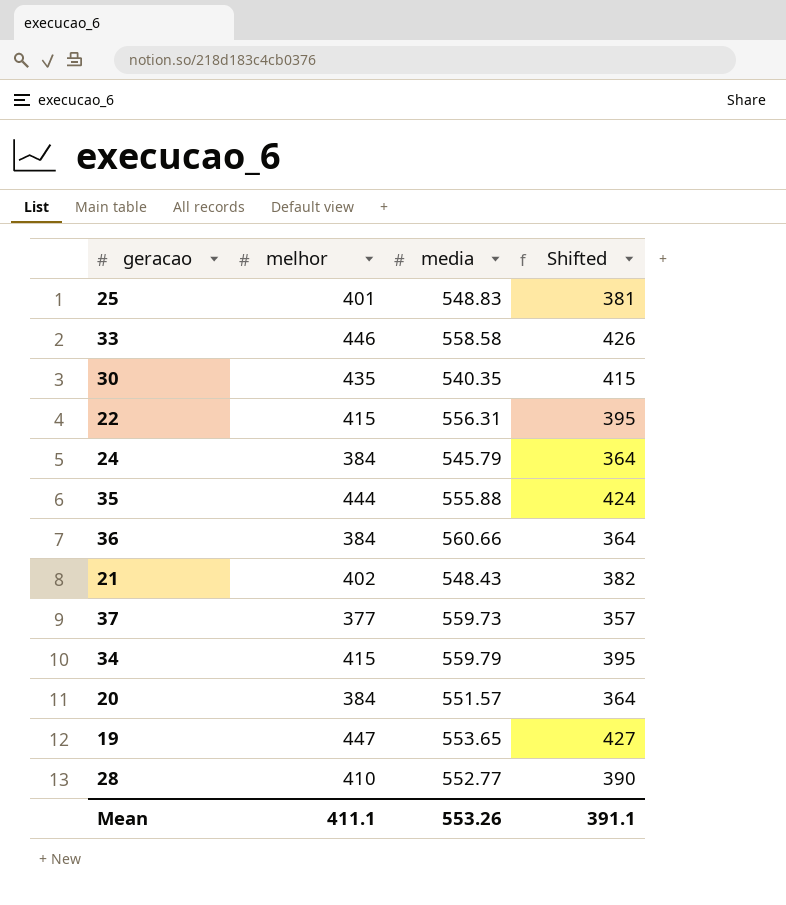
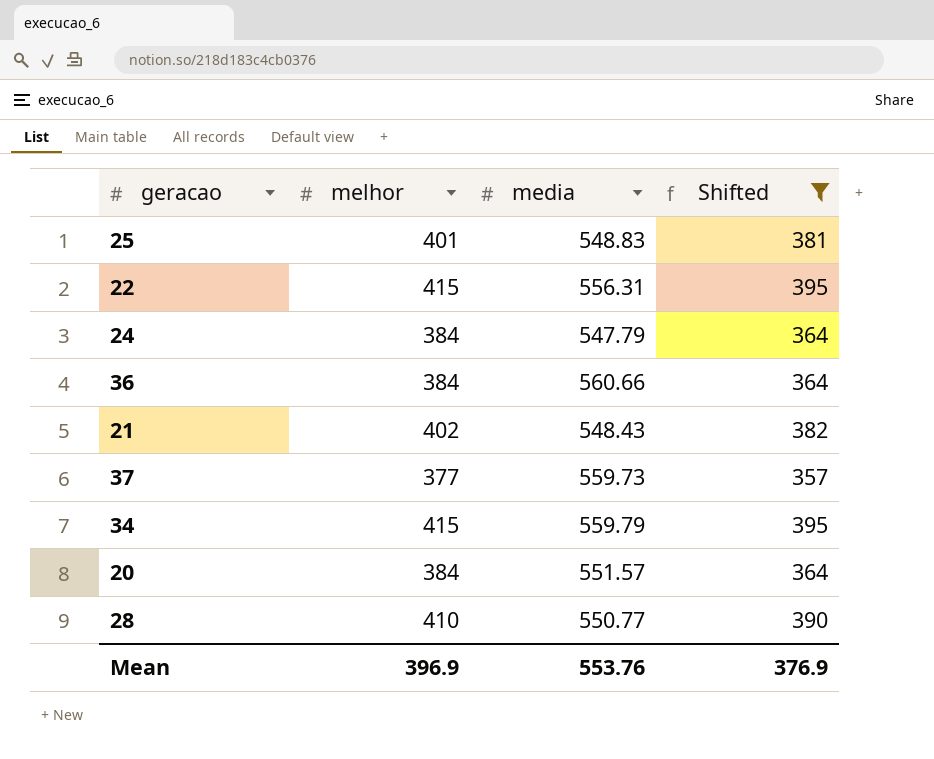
filter: none -> Shifted <= 395
24 | media: 545.79 -> 547.79
28 | media: 552.77 -> 550.77
Mean | melhor: 411.1 -> 396.9
Mean | media: 553.26 -> 553.76
Mean | Shifted: 391.1 -> 376.9

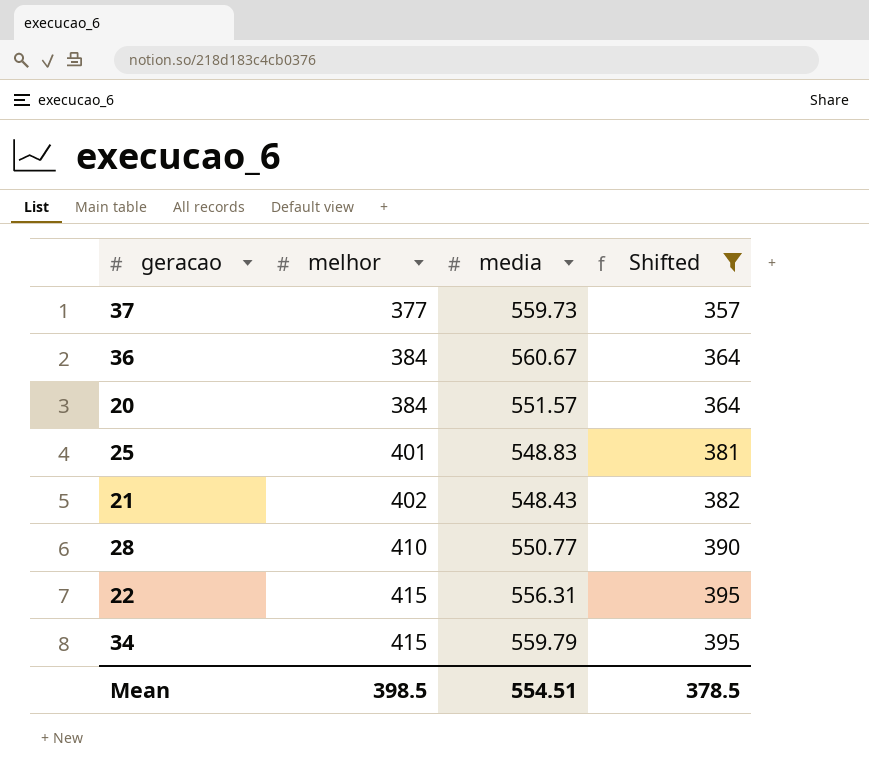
row order: none -> melhor ascending
row 24: 384 | 547.79 | 364 -> none
36 | media: 560.66 -> 560.67
Mean | melhor: 396.9 -> 398.5
Mean | media: 553.76 -> 554.51
Mean | Shifted: 376.9 -> 378.5

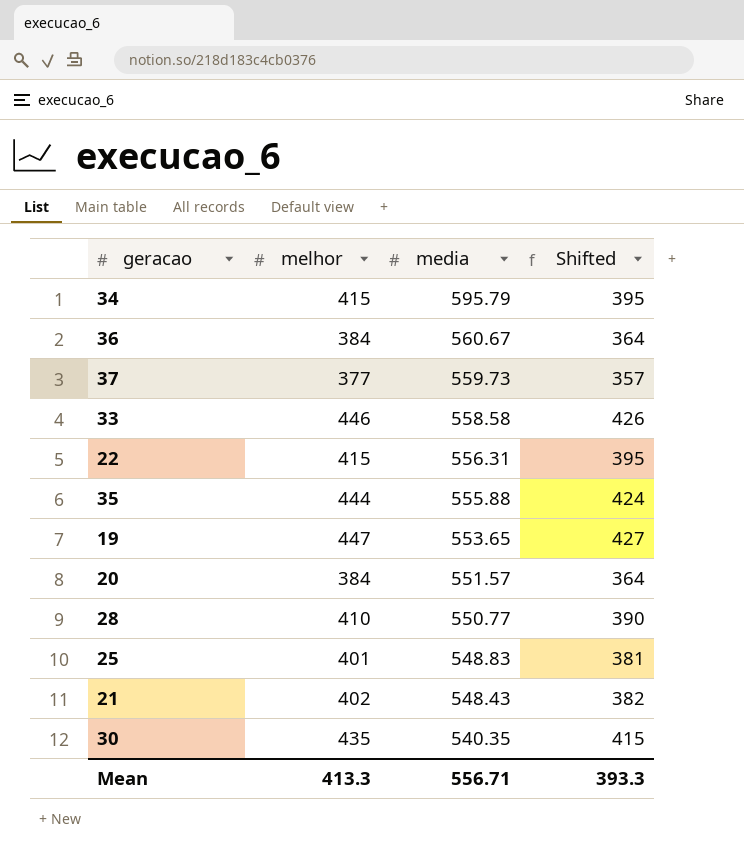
filter: Shifted <= 395 -> none
row order: melhor ascending -> media descending
34 | media: 559.79 -> 595.79
Mean | melhor: 398.5 -> 413.3
Mean | media: 554.51 -> 556.71
Mean | Shifted: 378.5 -> 393.3

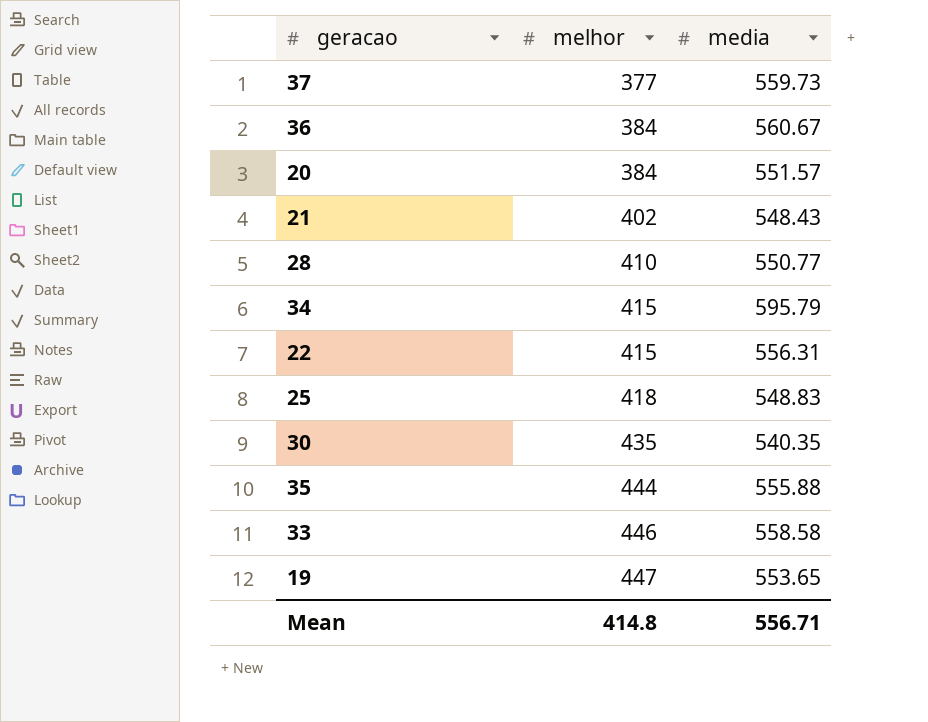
row order: media descending -> melhor ascending
column Shifted | formula: [melhor] - 20 -> none
25 | melhor: 401 -> 418
Mean | melhor: 413.3 -> 414.8

